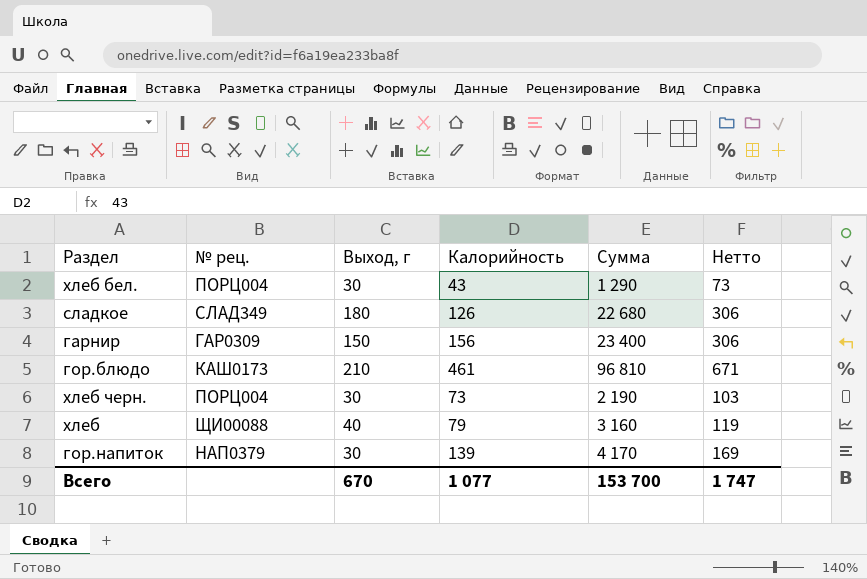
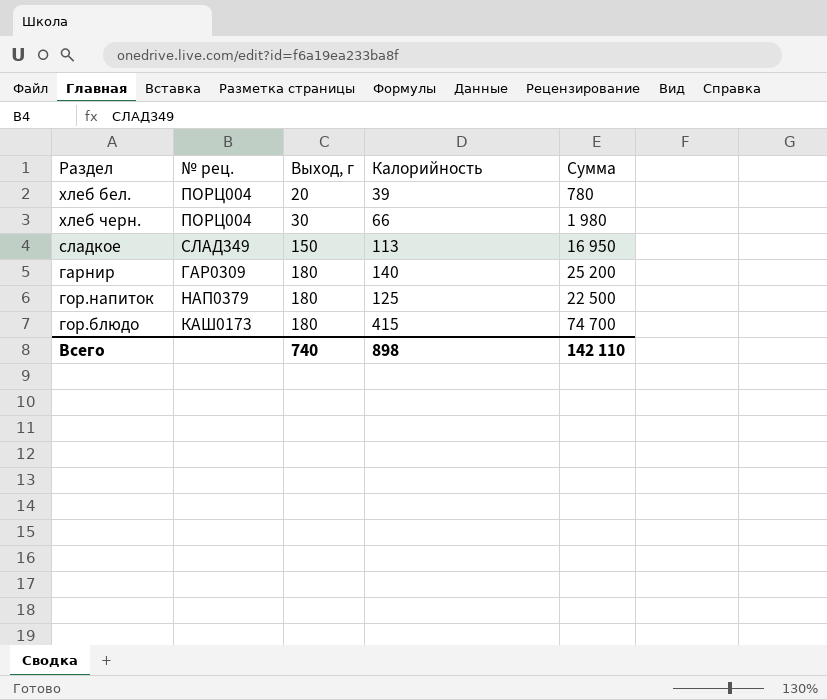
row order: none -> Выход, г ascending
column Нетто | formula: [Выход, г] + [Калорийность] -> none
row хлеб: ЩИ00088 | 40 | 79 | 3 160 | 119 -> none
хлеб бел. | Выход, г: 30 -> 20
хлеб бел. | Калорийность: 43 -> 39
хлеб бел. | Сумма: 1 290 -> 780
хлеб черн. | Калорийность: 73 -> 66
хлеб черн. | Сумма: 2 190 -> 1 980
сладкое | Выход, г: 180 -> 150
сладкое | Калорийность: 126 -> 113
сладкое | Сумма: 22 680 -> 16 950
гарнир | Выход, г: 150 -> 180
гарнир | Калорийность: 156 -> 140
гарнир | Сумма: 23 400 -> 25 200
гор.напиток | Выход, г: 30 -> 180
гор.напиток | Калорийность: 139 -> 125
гор.напиток | Сумма: 4 170 -> 22 500
гор.блюдо | Выход, г: 210 -> 180
гор.блюдо | Калорийность: 461 -> 415
гор.блюдо | Сумма: 96 810 -> 74 700
Всего | Выход, г: 670 -> 740
Всего | Калорийность: 1 077 -> 898
Всего | Сумма: 153 700 -> 142 110

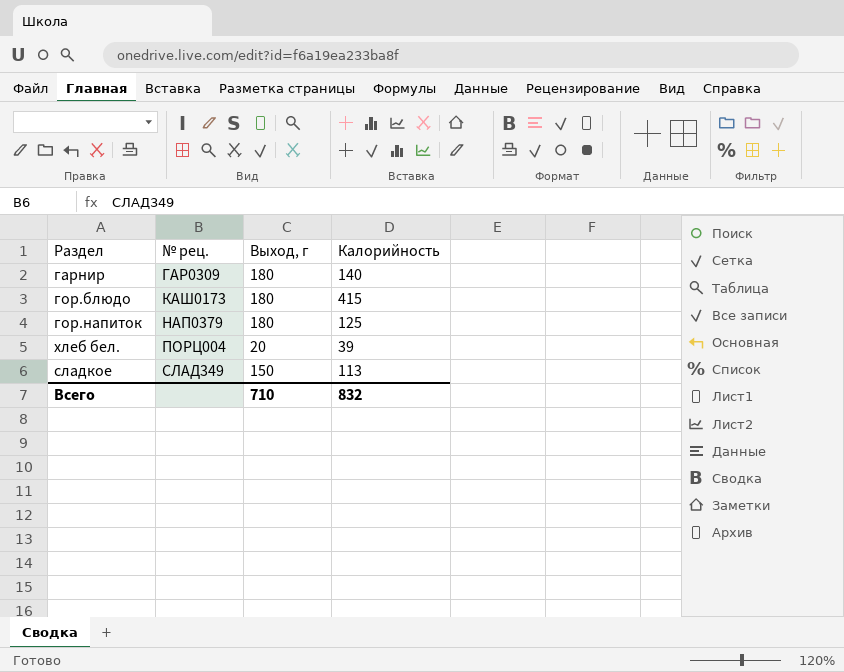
row order: Выход, г ascending -> № рец. ascending
column Сумма | formula: [Выход, г] * [Калорийность] -> none
row хлеб черн.: ПОРЦ004 | 30 | 66 | 1 980 -> none
Всего | Выход, г: 740 -> 710
Всего | Калорийность: 898 -> 832

